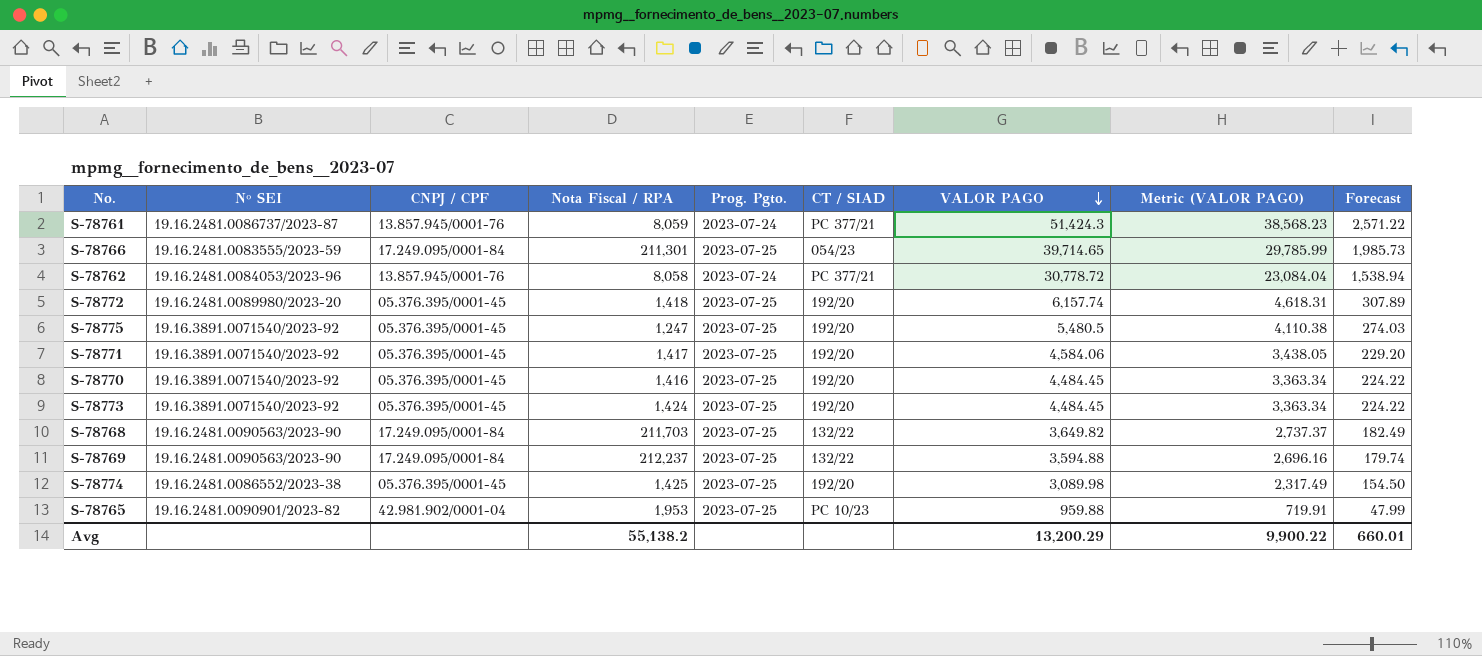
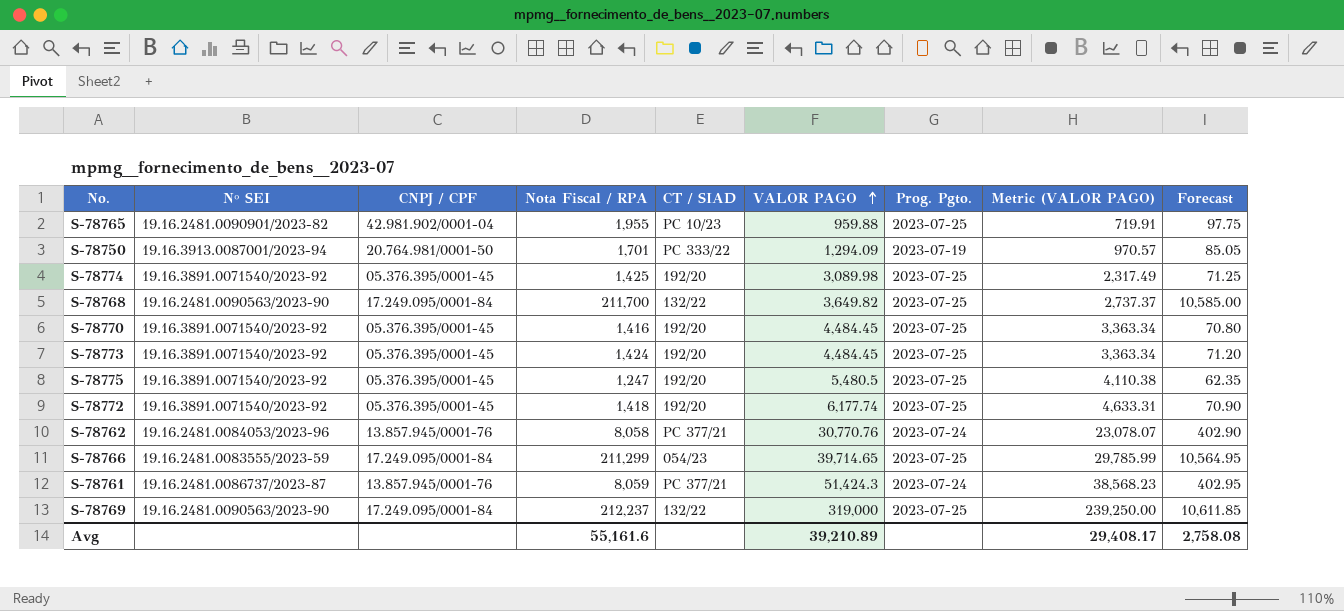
row order: VALOR PAGO descending -> VALOR PAGO ascending
column Prog. Pgto. | position: 5 -> 7
column Forecast | formula: [VALOR PAGO] * 0.05 -> [Nota Fiscal / RPA] * 0.05
row S-78771: 19.16.3891.0071540/2023-92 | 05.376.395/0001-45 | 1,417 | 2023-07-25 | 192/20 | 4,584.06 | 3,438.05 | 229.20 -> none
S-78765 | Nota Fiscal / RPA: 1,953 -> 1,955
row S-78750: none -> 19.16.3913.0087001/2023-94 | 20.764.981/0001-50 | 1,701 | PC 333/22 | 1,294.09 | 2023-07-19 | 970.57 | 85.05
S-78774 | Nº SEI: 19.16.2481.0086552/2023-38 -> 19.16.3891.0071540/2023-92
S-78768 | Nota Fiscal / RPA: 211,703 -> 211,700
S-78772 | Nº SEI: 19.16.2481.0089980/2023-20 -> 19.16.3891.0071540/2023-92
S-78772 | VALOR PAGO: 6,157.74 -> 6,177.74
S-78772 | Metric (VALOR PAGO): 4,618.31 -> 4,633.31
S-78762 | VALOR PAGO: 30,778.72 -> 30,770.76
S-78762 | Metric (VALOR PAGO): 23,084.04 -> 23,078.07
S-78766 | Nota Fiscal / RPA: 211,301 -> 211,299
S-78769 | VALOR PAGO: 3,594.88 -> 319,000
S-78769 | Metric (VALOR PAGO): 2,696.16 -> 239,250.00
Avg | Nota Fiscal / RPA: 55,138.2 -> 55,161.6
Avg | VALOR PAGO: 13,200.29 -> 39,210.89
Avg | Metric (VALOR PAGO): 9,900.22 -> 29,408.17
Avg | Forecast: 660.01 -> 2,758.08

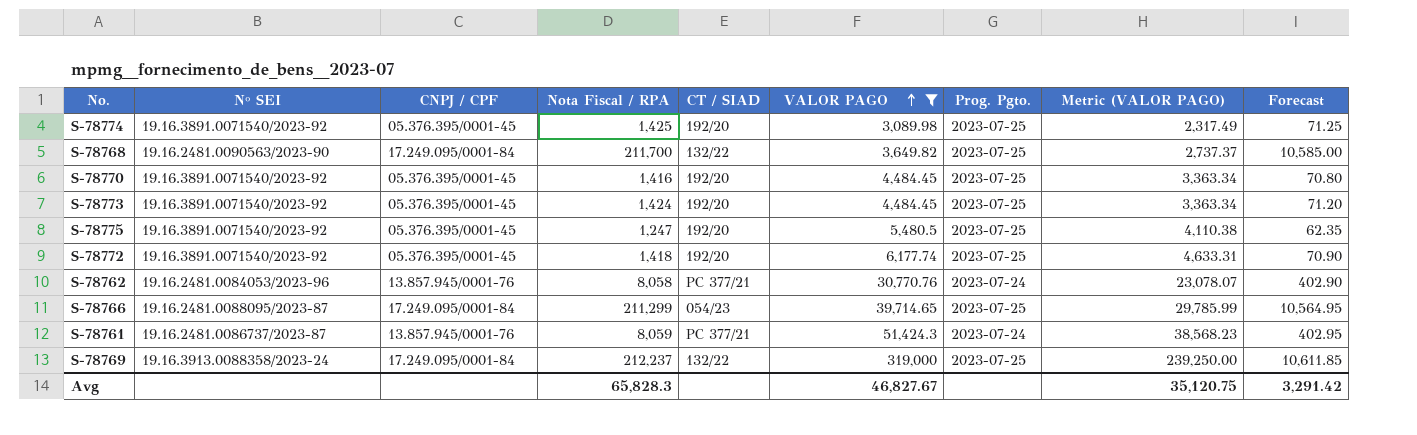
filter: none -> VALOR PAGO >= 3,089.98
S-78766 | Nº SEI: 19.16.2481.0083555/2023-59 -> 19.16.2481.0088095/2023-87
S-78769 | Nº SEI: 19.16.2481.0090563/2023-90 -> 19.16.3913.0088358/2023-24
Avg | Nota Fiscal / RPA: 55,161.6 -> 65,828.3
Avg | VALOR PAGO: 39,210.89 -> 46,827.67
Avg | Metric (VALOR PAGO): 29,408.17 -> 35,120.75
Avg | Forecast: 2,758.08 -> 3,291.42

